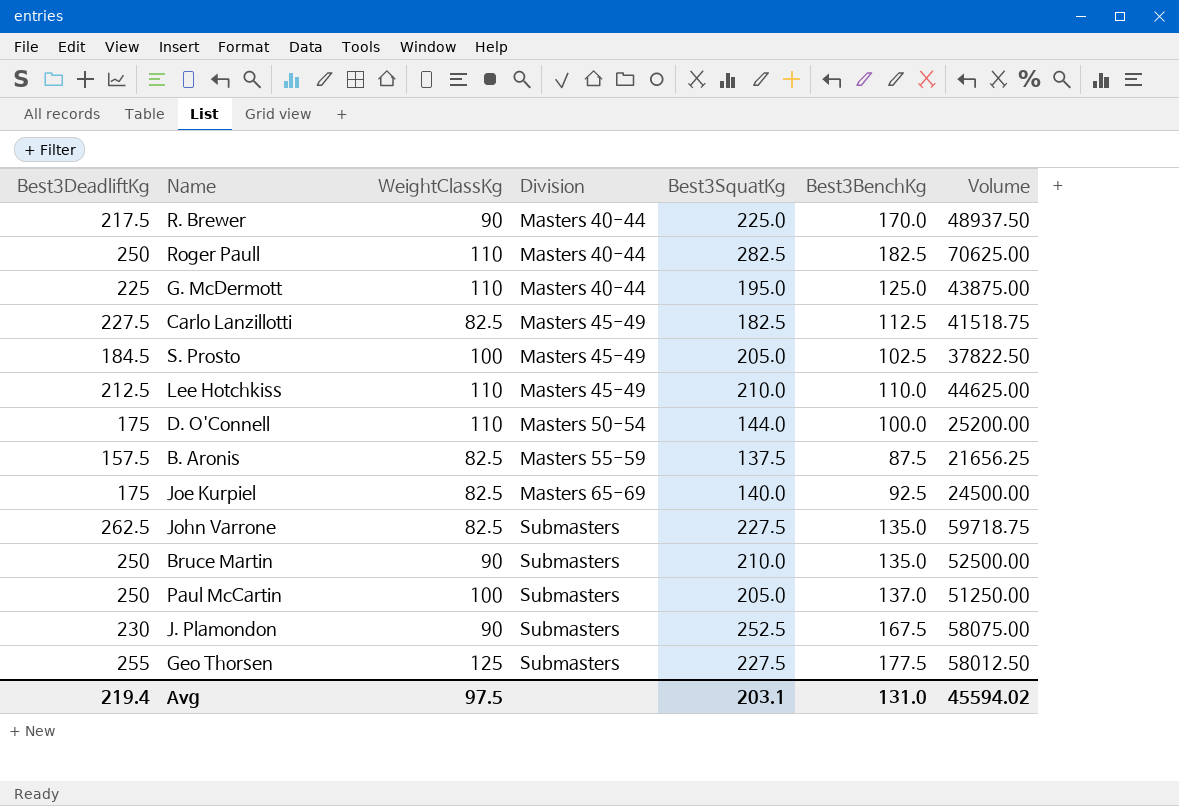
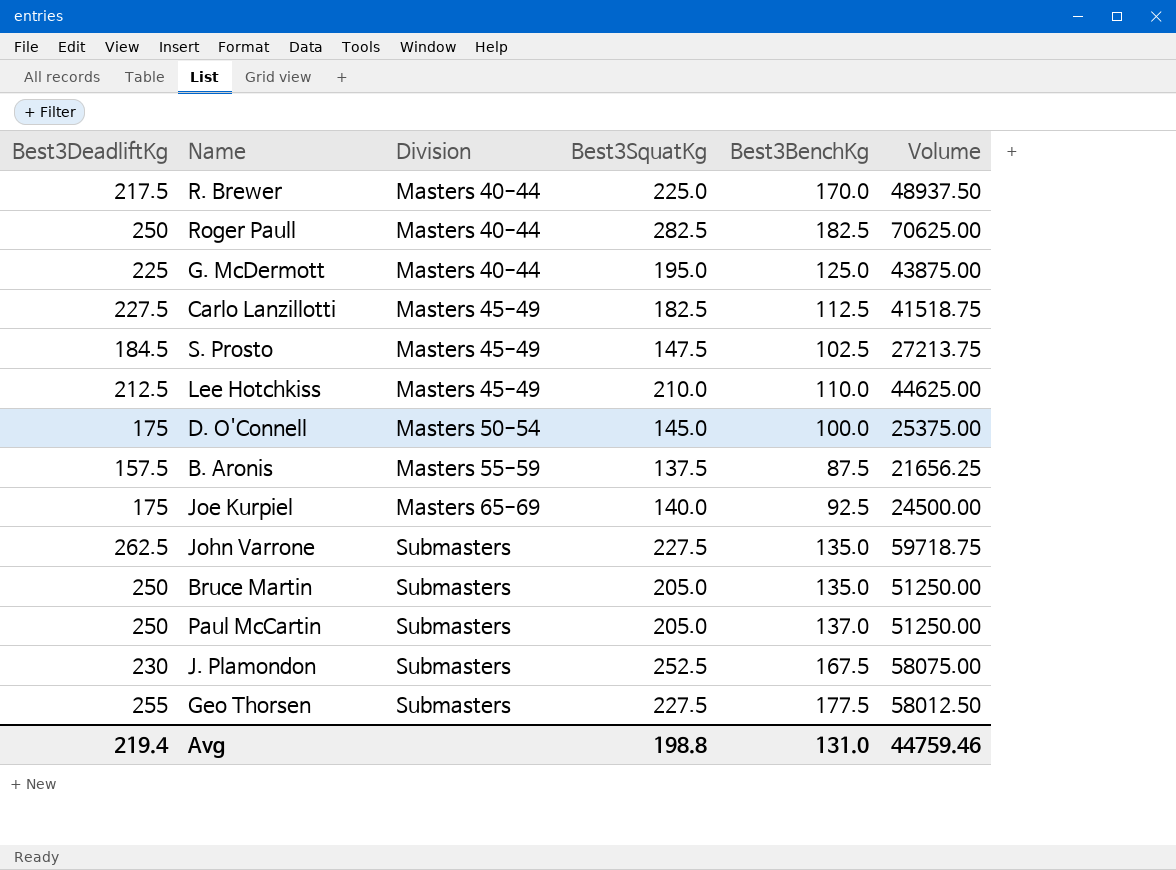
column WeightClassKg | position: 3 -> none
S. Prosto | Best3SquatKg: 205.0 -> 147.5
S. Prosto | Volume: 37822.50 -> 27213.75
D. O'Connell | Best3SquatKg: 144.0 -> 145.0
D. O'Connell | Volume: 25200.00 -> 25375.00
Bruce Martin | Best3SquatKg: 210.0 -> 205.0
Bruce Martin | Volume: 52500.00 -> 51250.00
Avg | Best3SquatKg: 203.1 -> 198.8
Avg | Volume: 45594.02 -> 44759.46

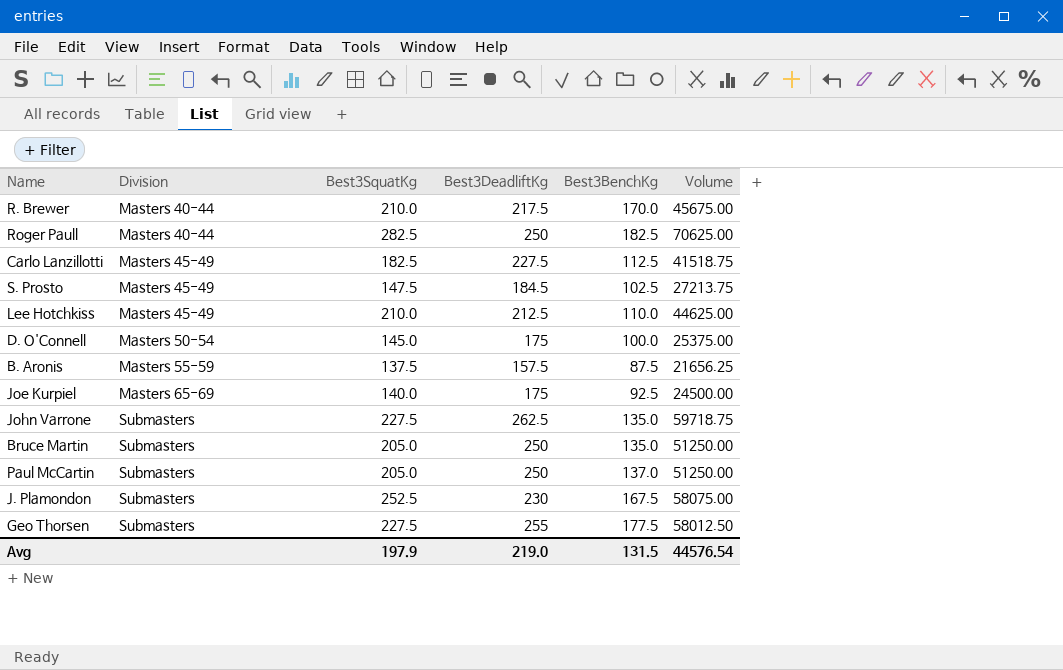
column Best3DeadliftKg | position: 1 -> 4
row G. McDermott: 225 | Masters 40-44 | 195.0 | 125.0 | 43875.00 -> none
R. Brewer | Best3SquatKg: 225.0 -> 210.0
R. Brewer | Volume: 48937.50 -> 45675.00
Avg | Best3SquatKg: 198.8 -> 197.9
Avg | Best3DeadliftKg: 219.4 -> 219.0
Avg | Best3BenchKg: 131.0 -> 131.5
Avg | Volume: 44759.46 -> 44576.54

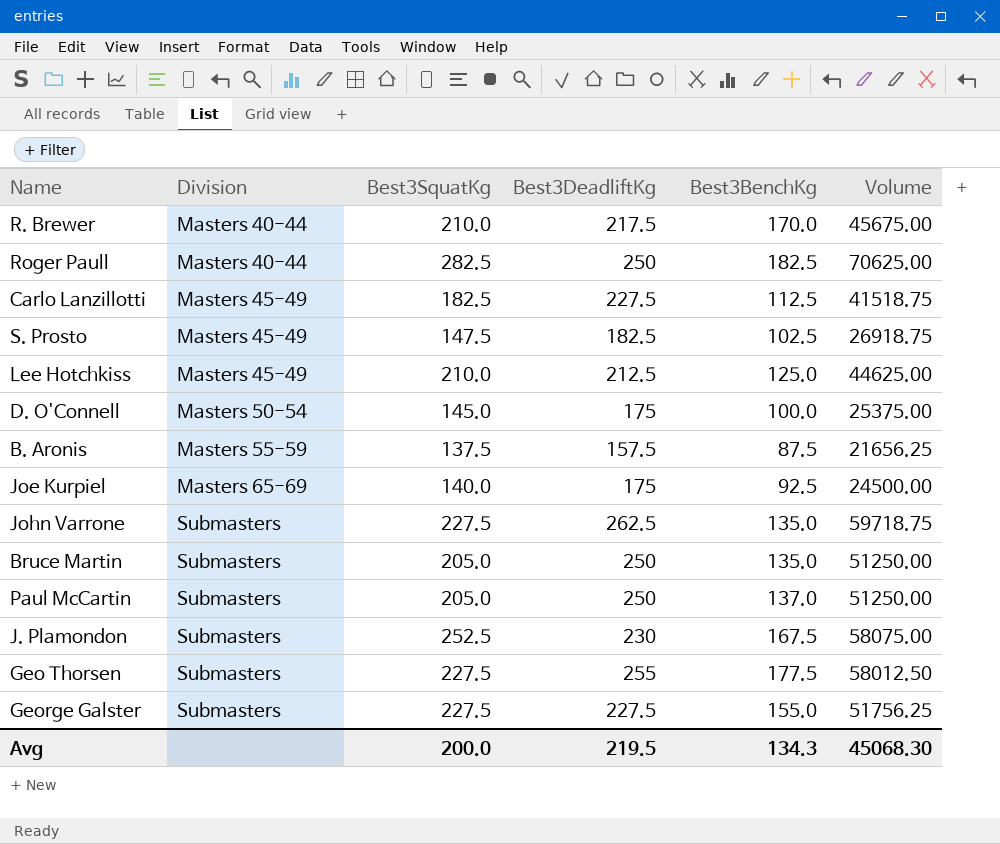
S. Prosto | Best3DeadliftKg: 184.5 -> 182.5
S. Prosto | Volume: 27213.75 -> 26918.75
Lee Hotchkiss | Best3BenchKg: 110.0 -> 125.0
row George Galster: none -> Submasters | 227.5 | 227.5 | 155.0 | 51756.25
Avg | Best3SquatKg: 197.9 -> 200.0
Avg | Best3DeadliftKg: 219.0 -> 219.5
Avg | Best3BenchKg: 131.5 -> 134.3
Avg | Volume: 44576.54 -> 45068.30

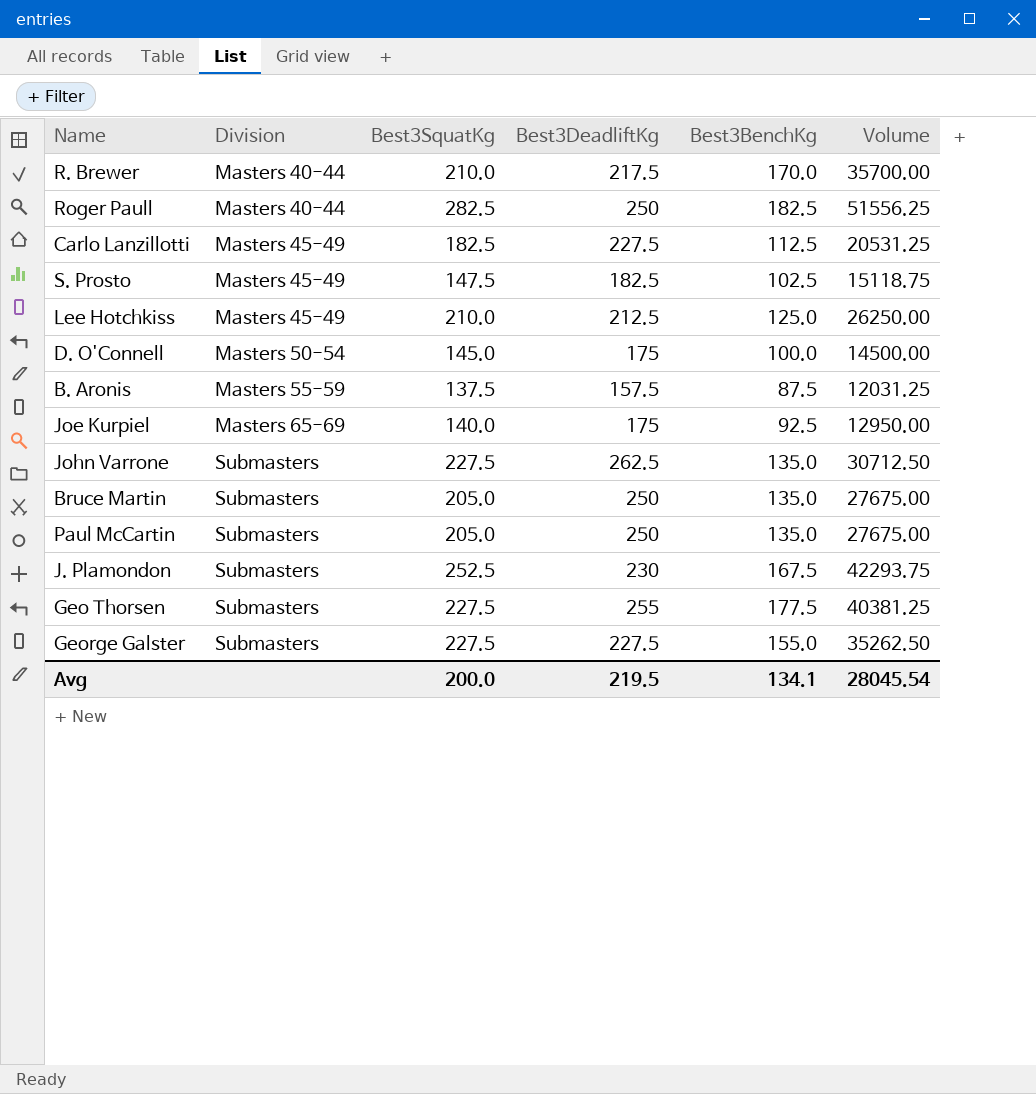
column Volume | formula: [Best3SquatKg] * [Best3DeadliftKg] -> [Best3SquatKg] * [Best3BenchKg]
Paul McCartin | Best3BenchKg: 137.0 -> 135.0
Avg | Best3BenchKg: 134.3 -> 134.1
Avg | Volume: 45068.30 -> 28045.54

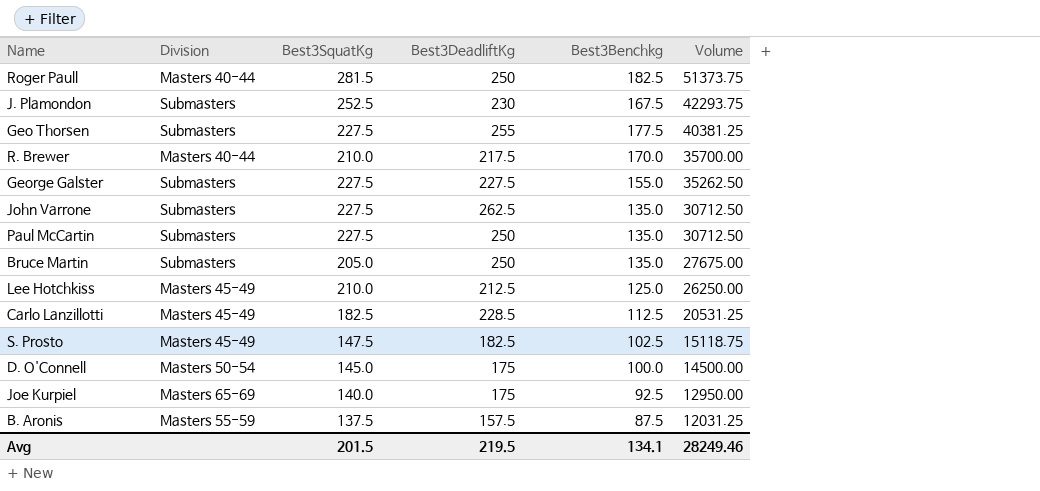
row order: Division ascending -> Volume descending
column name: Best3BenchKg -> Best3Benchkg
Roger Paull | Best3SquatKg: 282.5 -> 281.5
Roger Paull | Volume: 51556.25 -> 51373.75
Paul McCartin | Best3SquatKg: 205.0 -> 227.5
Paul McCartin | Volume: 27675.00 -> 30712.50
Carlo Lanzillotti | Best3DeadliftKg: 227.5 -> 228.5
Avg | Best3SquatKg: 200.0 -> 201.5
Avg | Volume: 28045.54 -> 28249.46

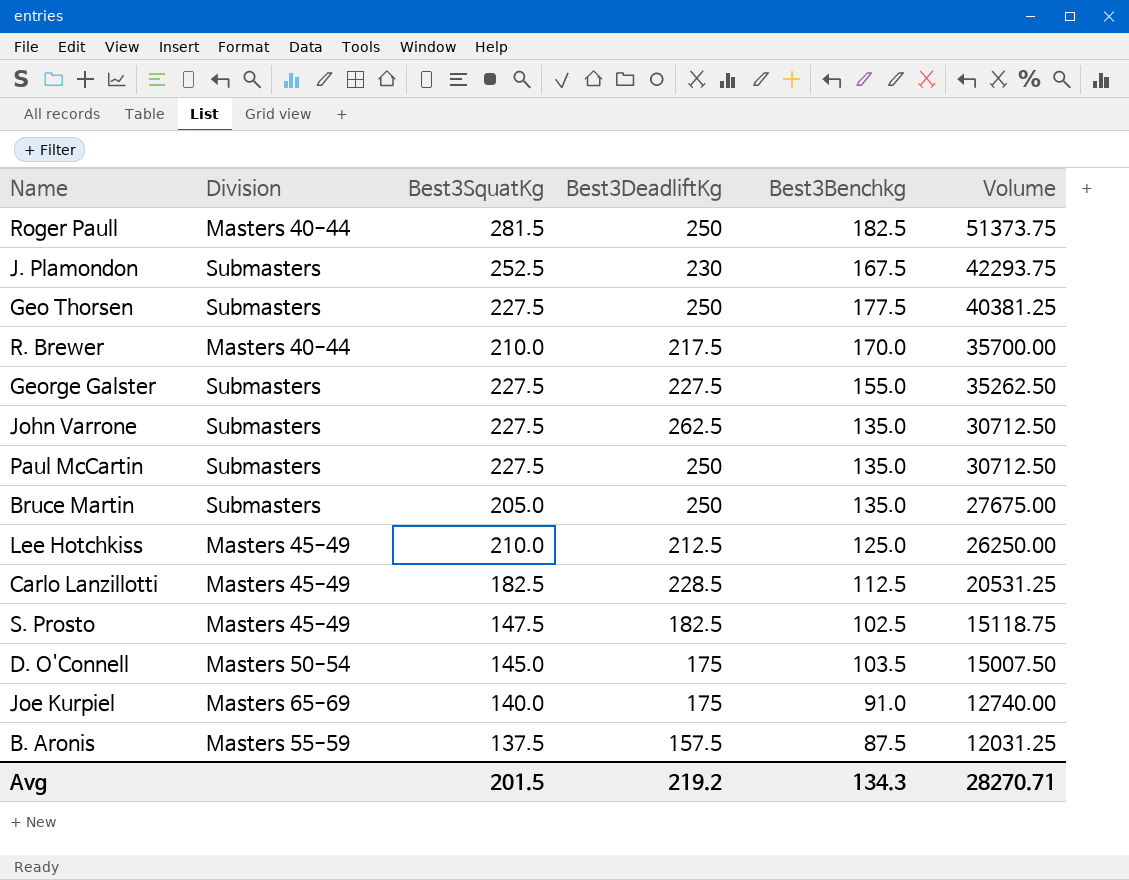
Geo Thorsen | Best3DeadliftKg: 255 -> 250
D. O'Connell | Best3Benchkg: 100.0 -> 103.5
D. O'Connell | Volume: 14500.00 -> 15007.50
Joe Kurpiel | Best3Benchkg: 92.5 -> 91.0
Joe Kurpiel | Volume: 12950.00 -> 12740.00
Avg | Best3DeadliftKg: 219.5 -> 219.2
Avg | Best3Benchkg: 134.1 -> 134.3
Avg | Volume: 28249.46 -> 28270.71

